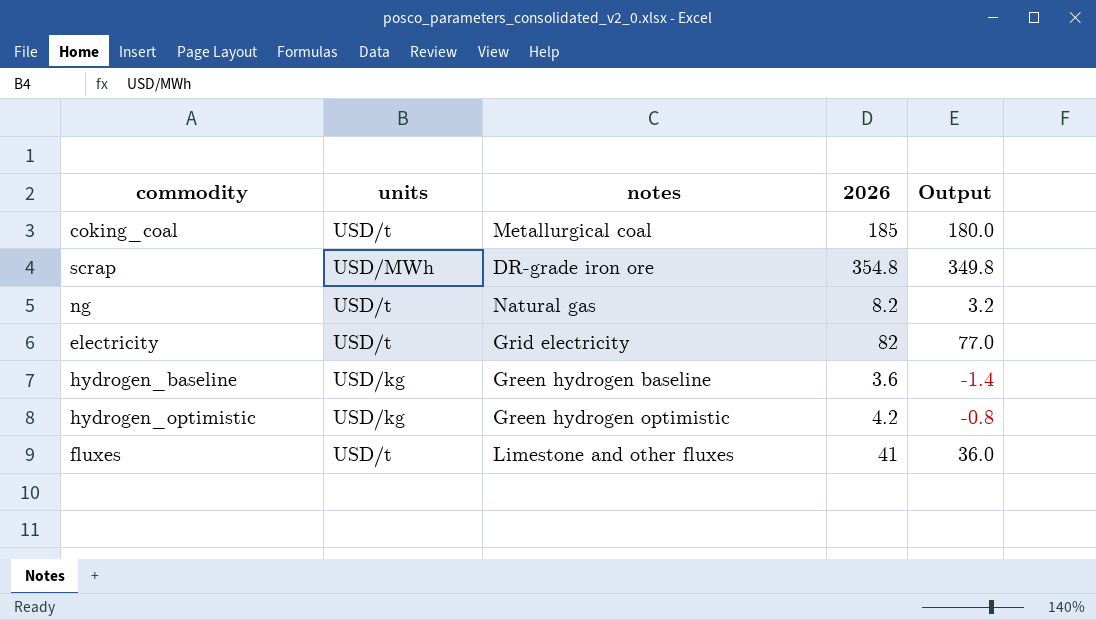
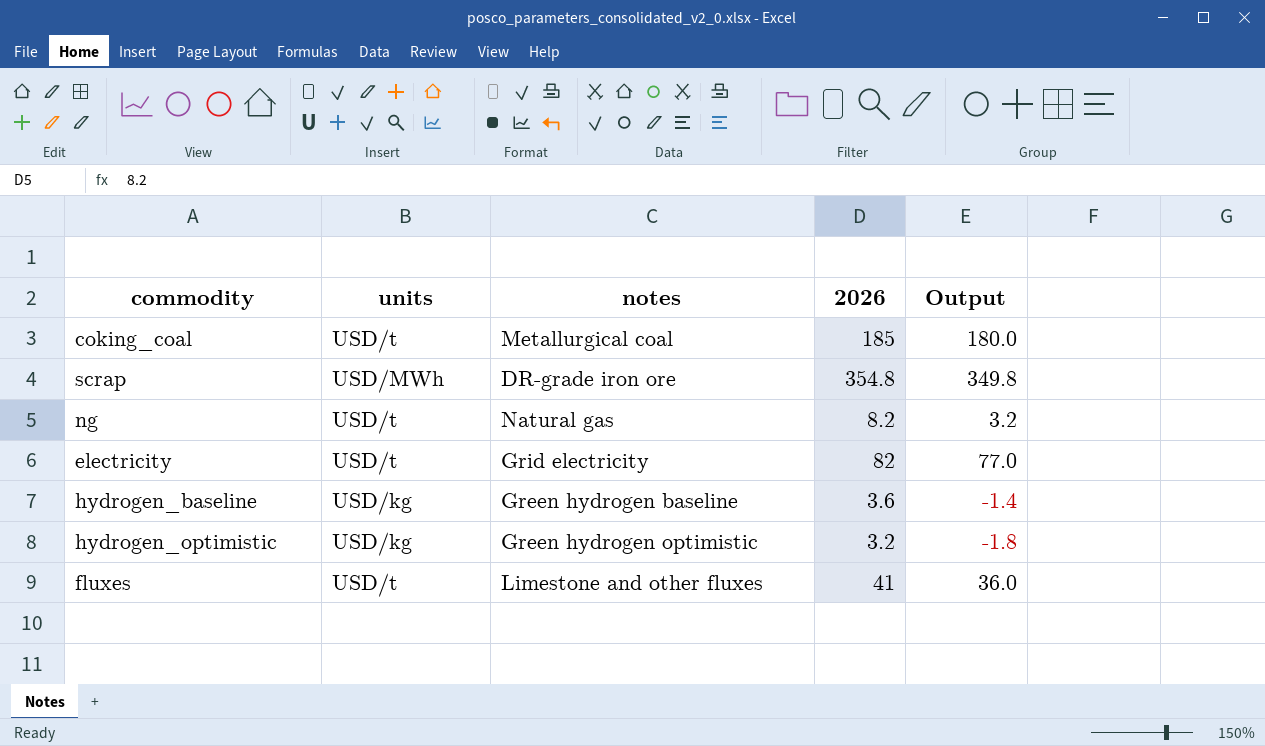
hydrogen_optimistic | 2026: 4.2 -> 3.2
hydrogen_optimistic | Output: -0.8 -> -1.8

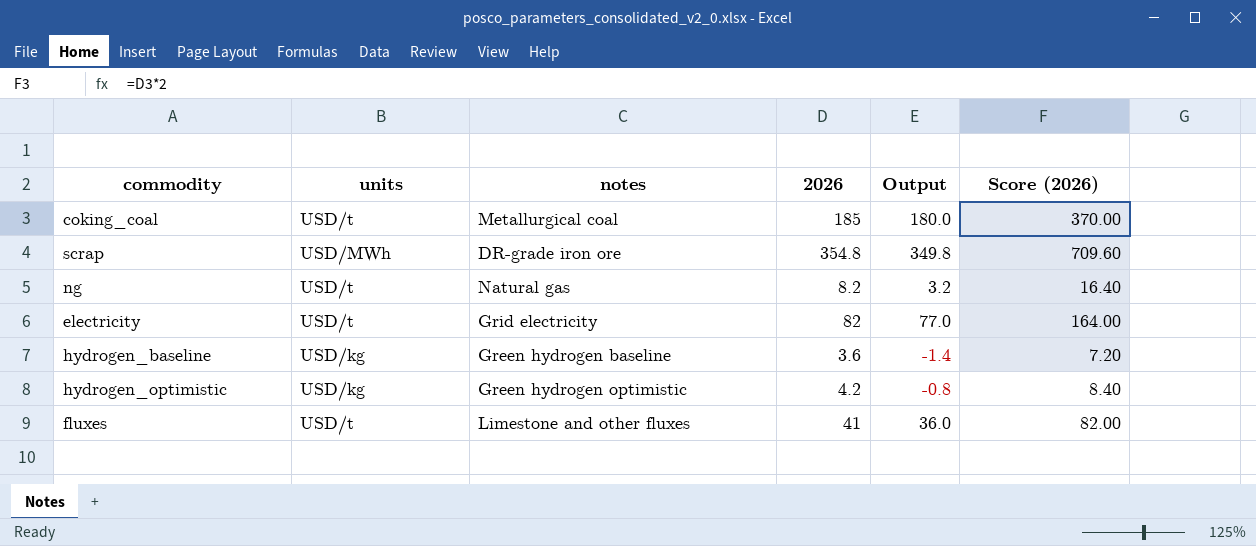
column Score (2026) | formula: none -> [2026] * 2
hydrogen_optimistic | 2026: 3.2 -> 4.2
hydrogen_optimistic | Output: -1.8 -> -0.8

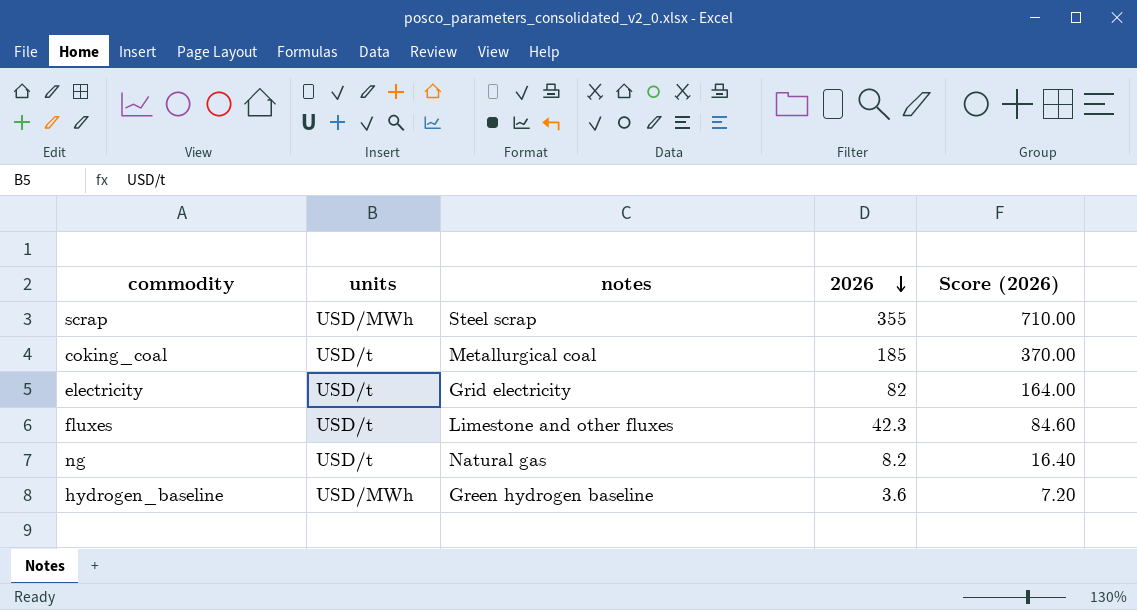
row order: none -> 2026 descending
column Output | formula: [2026] - 5 -> none
row hydrogen_optimistic: USD/kg | Green hydrogen optimistic | 4.2 | -0.8 | 8.40 -> none
scrap | notes: DR-grade iron ore -> Steel scrap
scrap | 2026: 354.8 -> 355
scrap | Score (2026): 709.60 -> 710.00
fluxes | 2026: 41 -> 42.3
fluxes | Score (2026): 82.00 -> 84.60
hydrogen_baseline | units: USD/kg -> USD/MWh

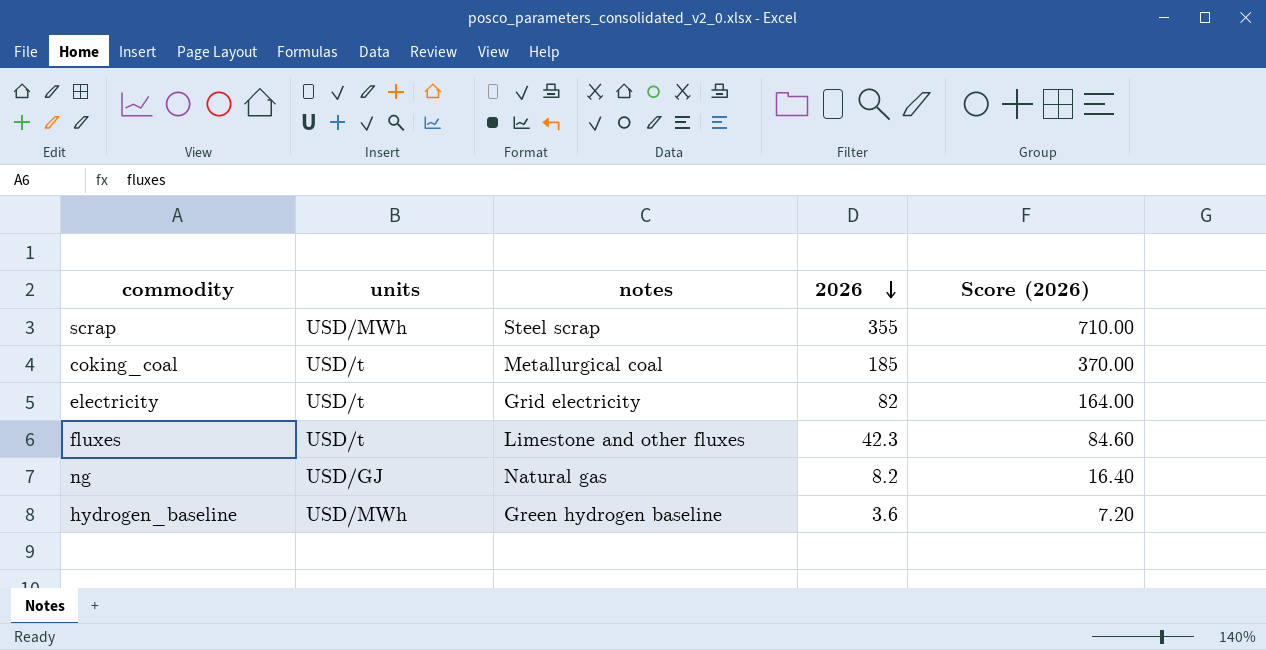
ng | units: USD/t -> USD/GJ

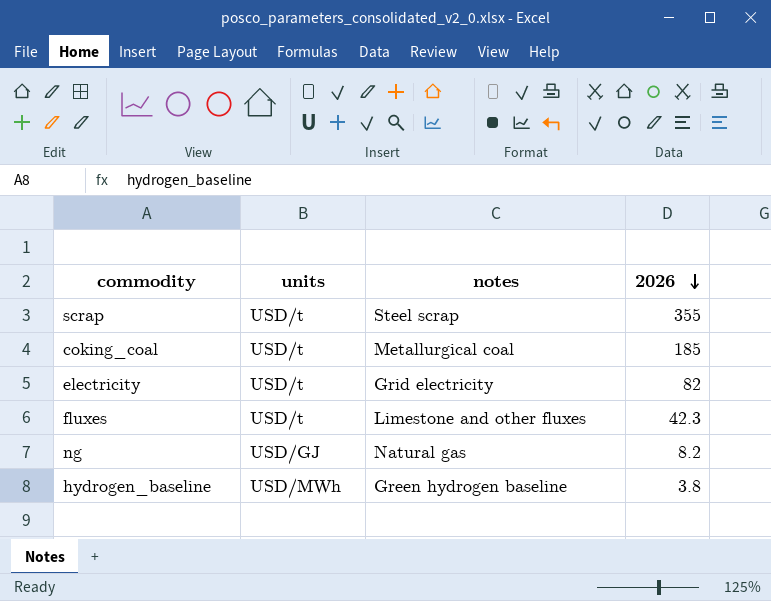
column Score (2026) | formula: [2026] * 2 -> none
scrap | units: USD/MWh -> USD/t
hydrogen_baseline | 2026: 3.6 -> 3.8

